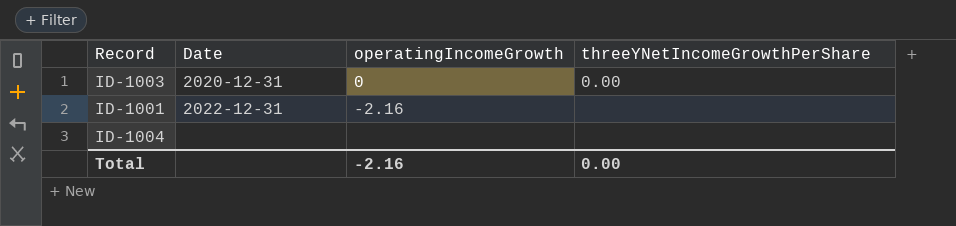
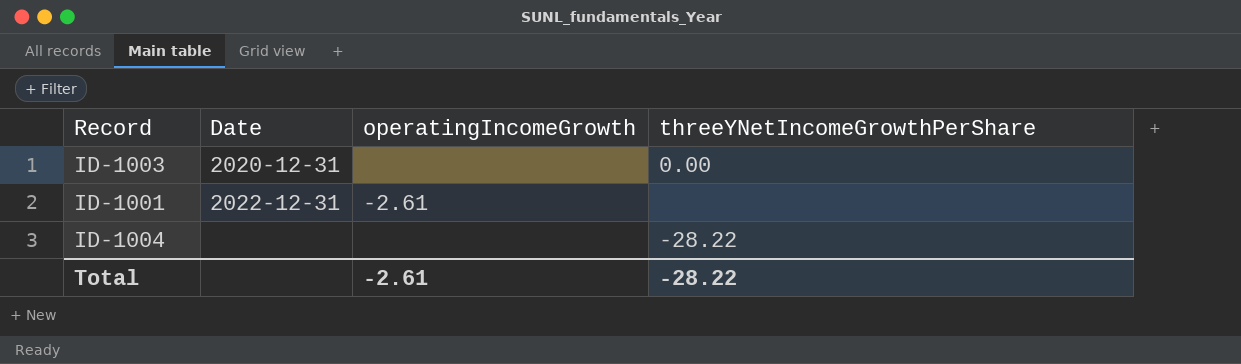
ID-1003 | operatingIncomeGrowth: 0 -> none
ID-1001 | operatingIncomeGrowth: -2.16 -> -2.61
ID-1004 | threeYNetIncomeGrowthPerShare: none -> -28.22
Total | operatingIncomeGrowth: -2.16 -> -2.61
Total | threeYNetIncomeGrowthPerShare: 0.00 -> -28.22

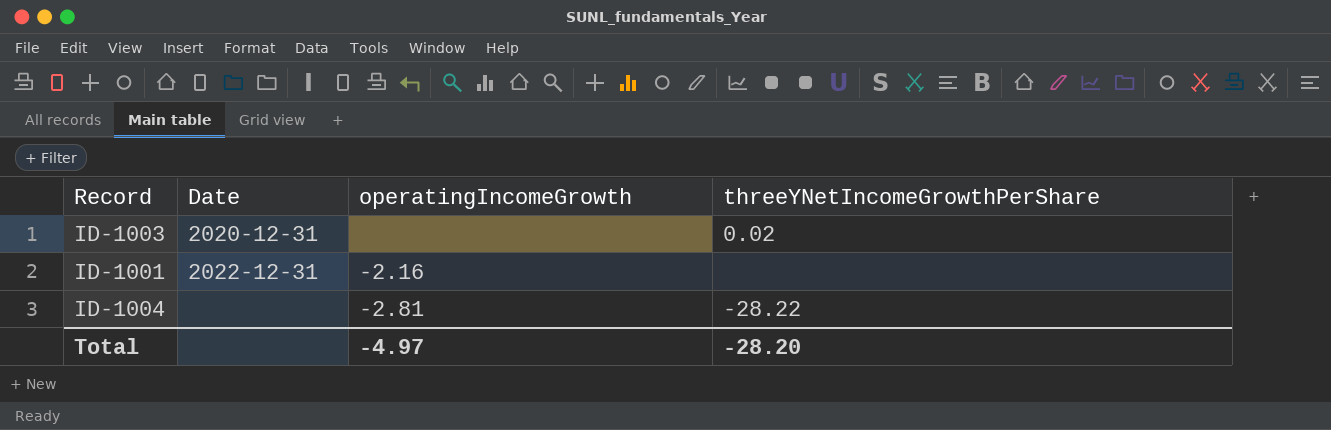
ID-1003 | threeYNetIncomeGrowthPerShare: 0.00 -> 0.02
ID-1001 | operatingIncomeGrowth: -2.61 -> -2.16
ID-1004 | operatingIncomeGrowth: none -> -2.81
Total | operatingIncomeGrowth: -2.61 -> -4.97
Total | threeYNetIncomeGrowthPerShare: -28.22 -> -28.20

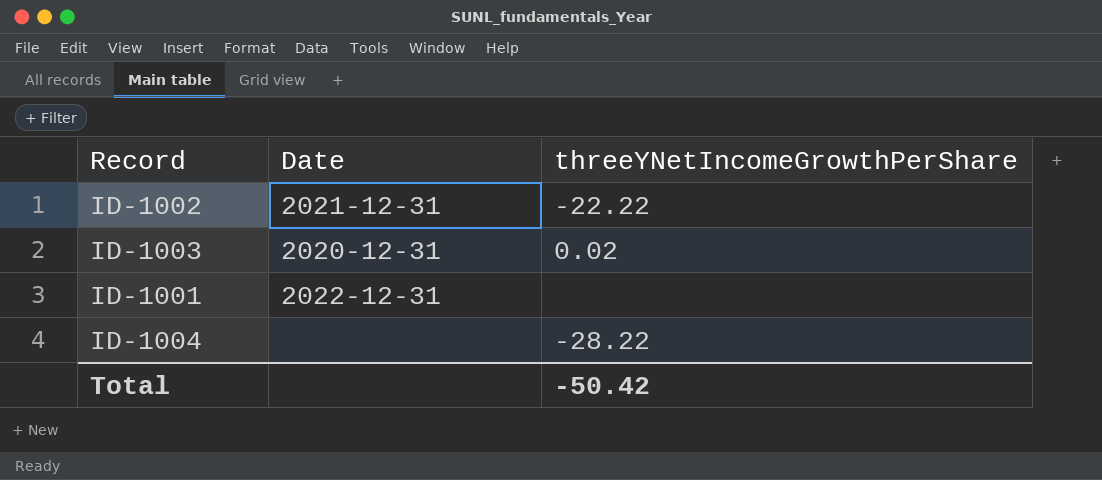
column operatingIncomeGrowth | position: 3 -> none
row ID-1002: none -> 2021-12-31 | -22.22
Total | threeYNetIncomeGrowthPerShare: -28.20 -> -50.42

